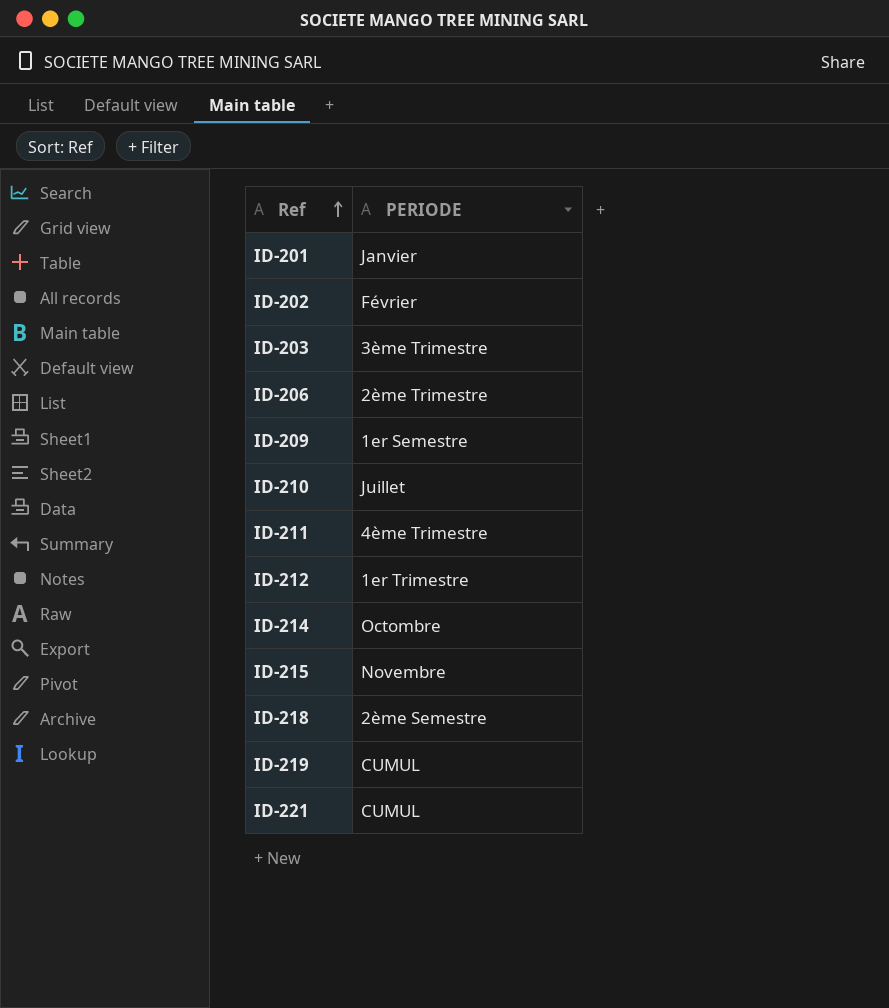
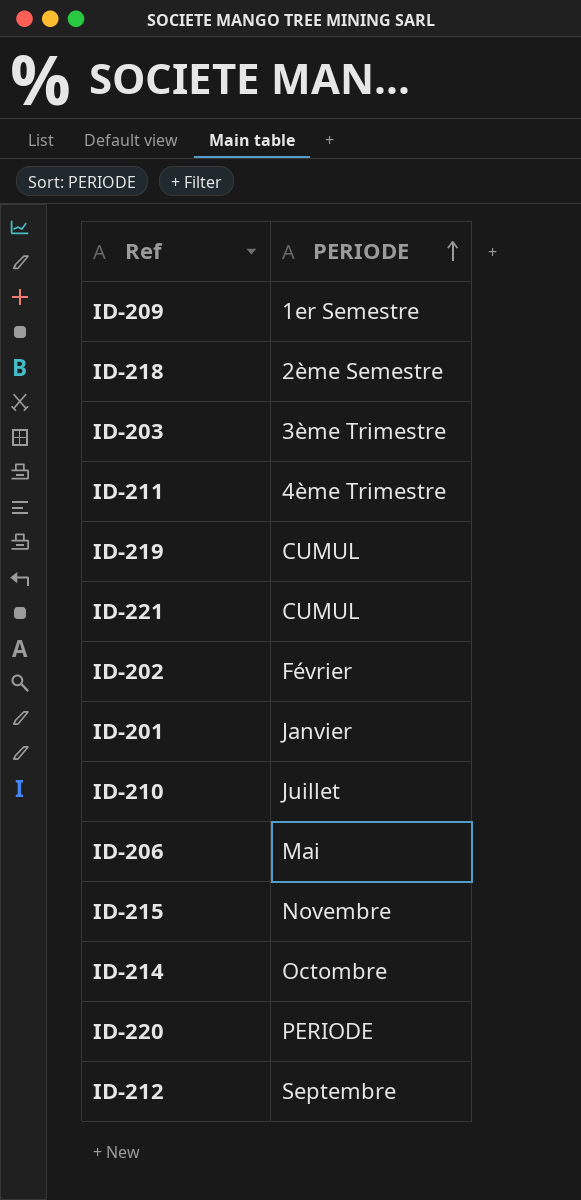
row order: Ref ascending -> PERIODE ascending
ID-206 | PERIODE: 2ème Trimestre -> Mai
row ID-220: none -> PERIODE
ID-212 | PERIODE: 1er Trimestre -> Septembre

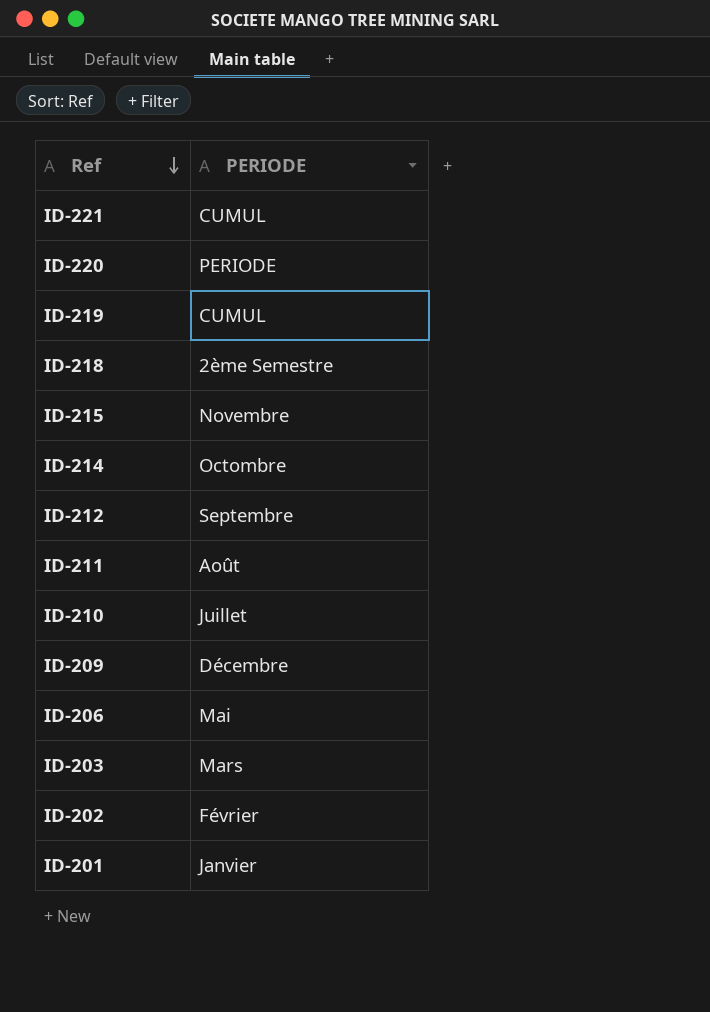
row order: PERIODE ascending -> Ref descending
ID-211 | PERIODE: 4ème Trimestre -> Août
ID-209 | PERIODE: 1er Semestre -> Décembre
ID-203 | PERIODE: 3ème Trimestre -> Mars

